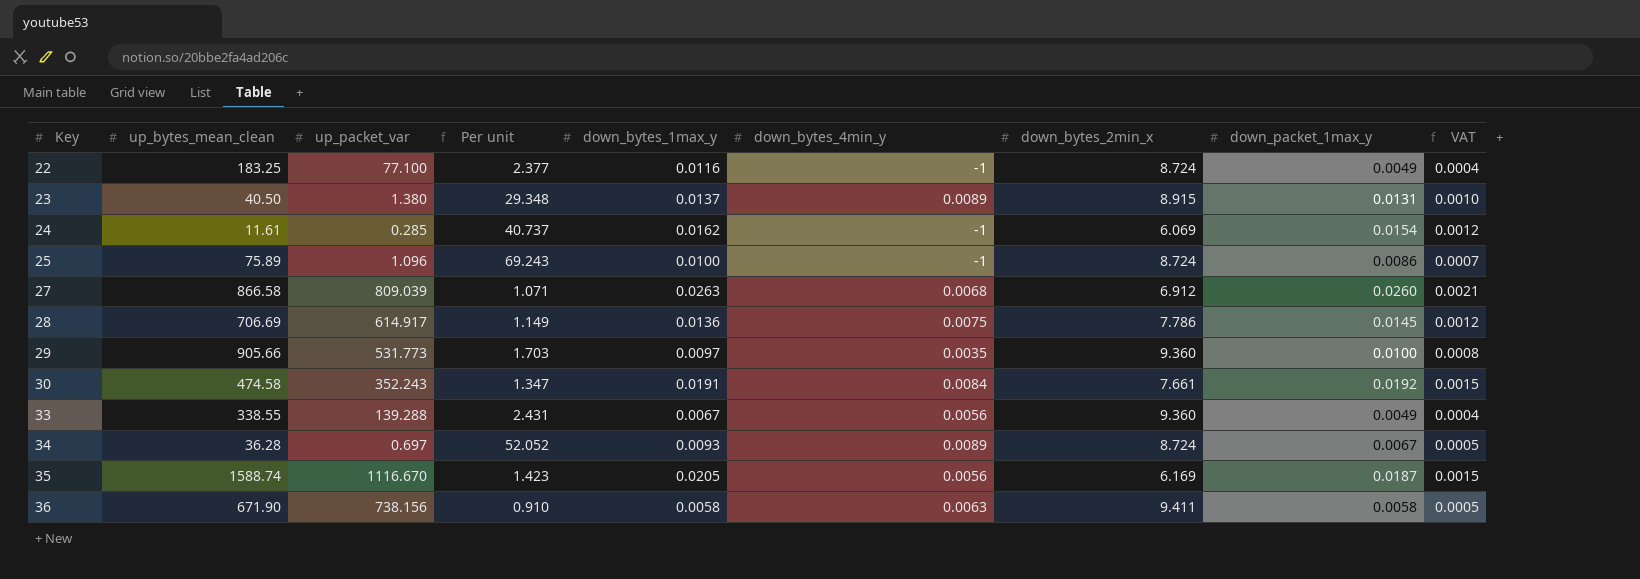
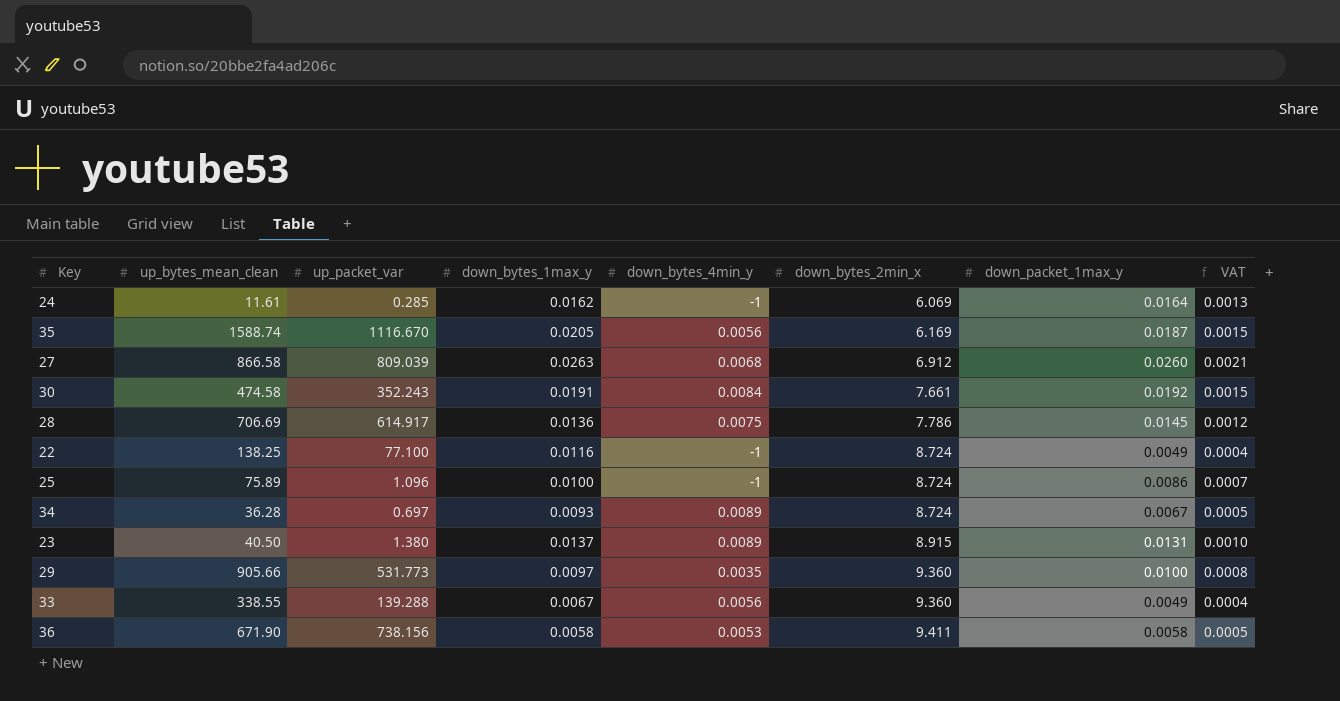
row order: Key ascending -> down_bytes_2min_x ascending
column Per unit | formula: [up_bytes_mean_clean] / [up_packet_var] -> none
24 | down_packet_1max_y: 0.0154 -> 0.0164
24 | VAT: 0.0012 -> 0.0013
22 | up_bytes_mean_clean: 183.25 -> 138.25
36 | down_bytes_4min_y: 0.0063 -> 0.0053

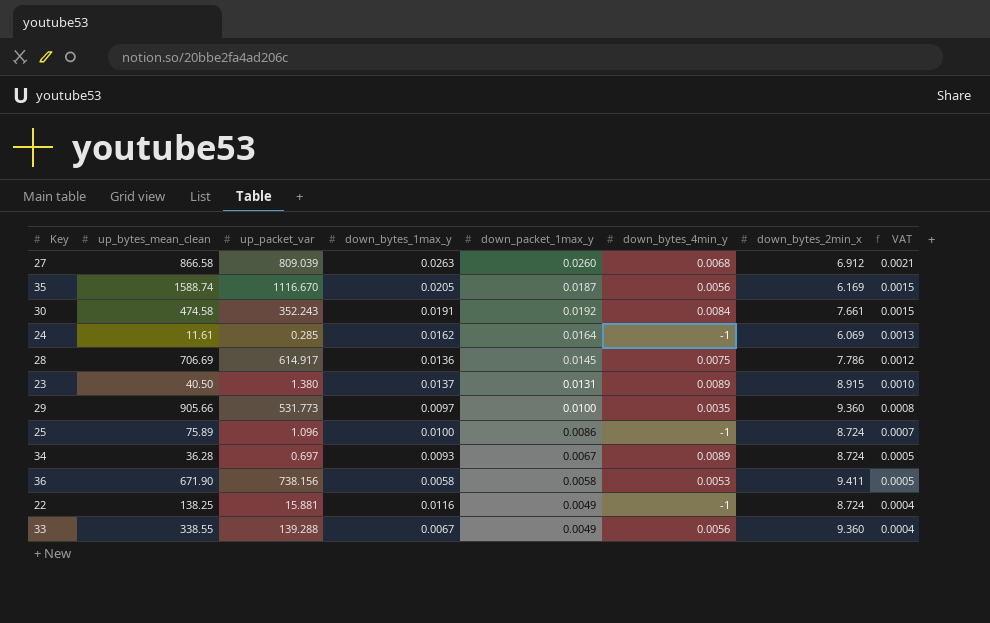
row order: down_bytes_2min_x ascending -> VAT descending
column down_packet_1max_y | position: 7 -> 5
22 | up_packet_var: 77.100 -> 15.881

